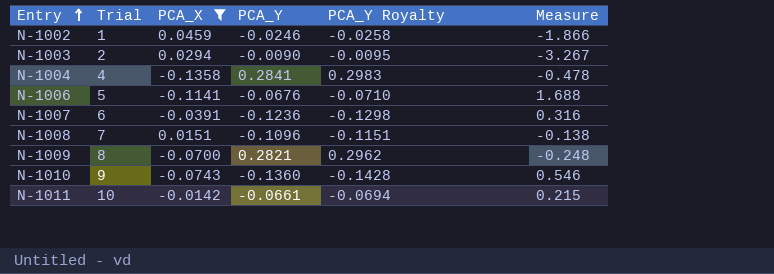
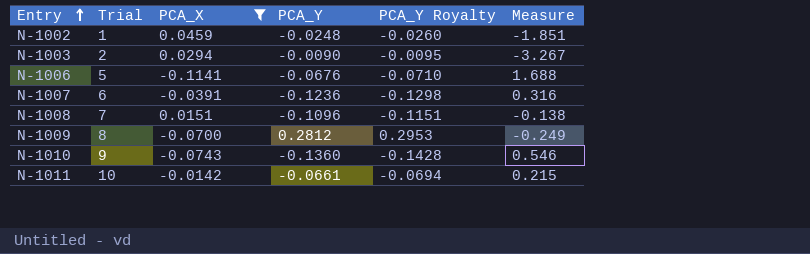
row N-1004: 4 | -0.1358 | 0.2841 | 0.2983 | -0.478 -> none
N-1002 | PCA_Y: -0.0246 -> -0.0248
N-1002 | PCA_Y Royalty: -0.0258 -> -0.0260
N-1002 | Measure: -1.866 -> -1.851
N-1009 | PCA_Y: 0.2821 -> 0.2812
N-1009 | PCA_Y Royalty: 0.2962 -> 0.2953
N-1009 | Measure: -0.248 -> -0.249

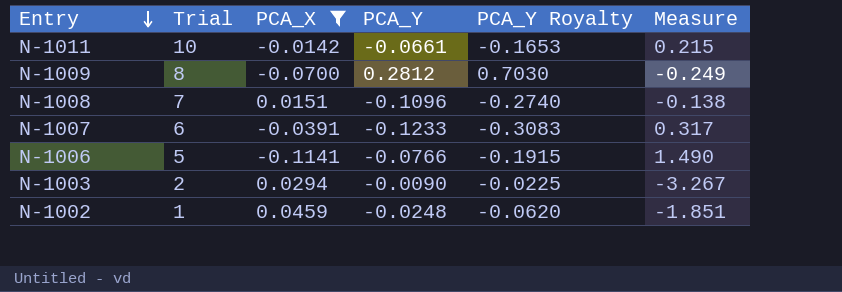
row order: Entry ascending -> Entry descending
column PCA_Y Royalty | formula: [PCA_Y] * 1.05 -> [PCA_Y] * 2.5
row N-1010: 9 | -0.0743 | -0.1360 | -0.1428 | 0.546 -> none
N-1007 | PCA_Y: -0.1236 -> -0.1233
N-1007 | Measure: 0.316 -> 0.317
N-1006 | PCA_Y: -0.0676 -> -0.0766
N-1006 | Measure: 1.688 -> 1.490

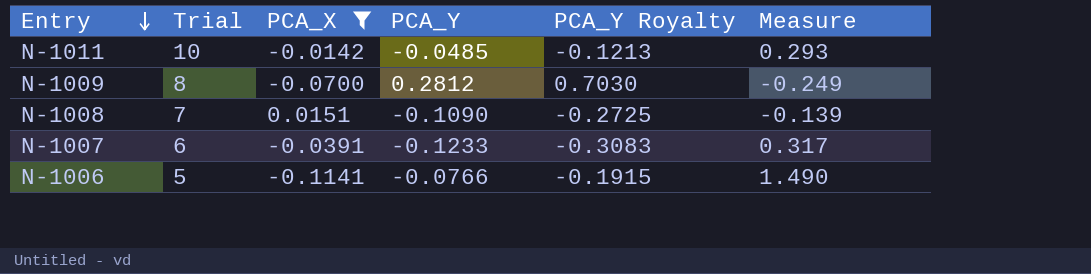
row N-1003: 2 | 0.0294 | -0.0090 | -0.0225 | -3.267 -> none
row N-1002: 1 | 0.0459 | -0.0248 | -0.0620 | -1.851 -> none
N-1011 | PCA_Y: -0.0661 -> -0.0485
N-1011 | PCA_Y Royalty: -0.1653 -> -0.1213
N-1011 | Measure: 0.215 -> 0.293
N-1008 | PCA_Y: -0.1096 -> -0.1090
N-1008 | PCA_Y Royalty: -0.2740 -> -0.2725
N-1008 | Measure: -0.138 -> -0.139

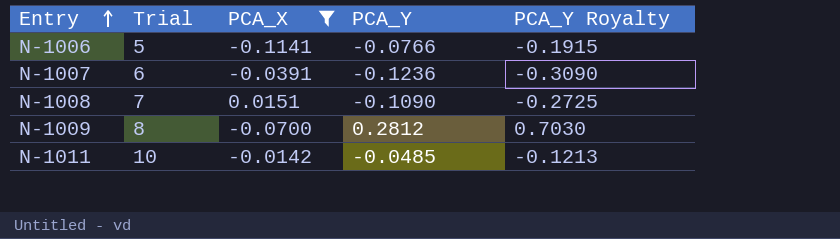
row order: Entry descending -> Entry ascending
column Measure | formula: [PCA_X] / [PCA_Y] -> none
N-1007 | PCA_Y: -0.1233 -> -0.1236
N-1007 | PCA_Y Royalty: -0.3083 -> -0.3090

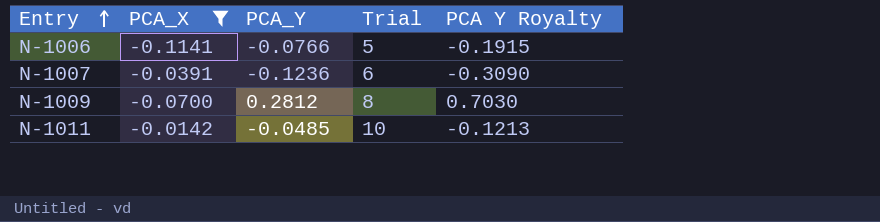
column Trial | position: 2 -> 4
column name: PCA_Y Royalty -> PCA Y Royalty
row N-1008: 7 | 0.0151 | -0.1090 | -0.2725 -> none

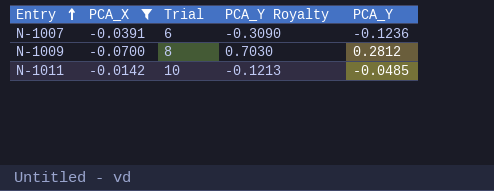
column name: PCA Y Royalty -> PCA_Y Royalty
column PCA_Y | position: 3 -> 5
row N-1006: -0.1141 | -0.0766 | 5 | -0.1915 -> none

